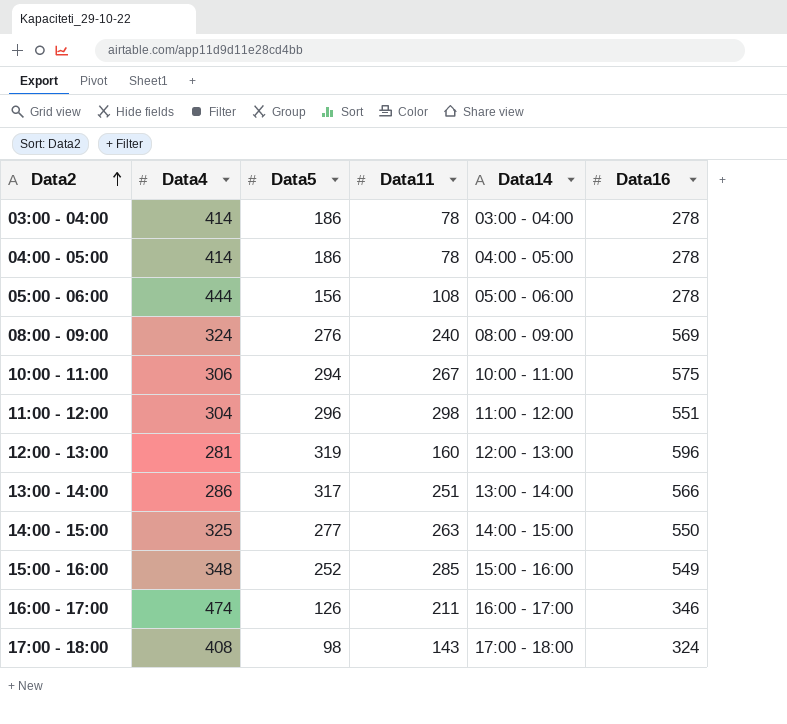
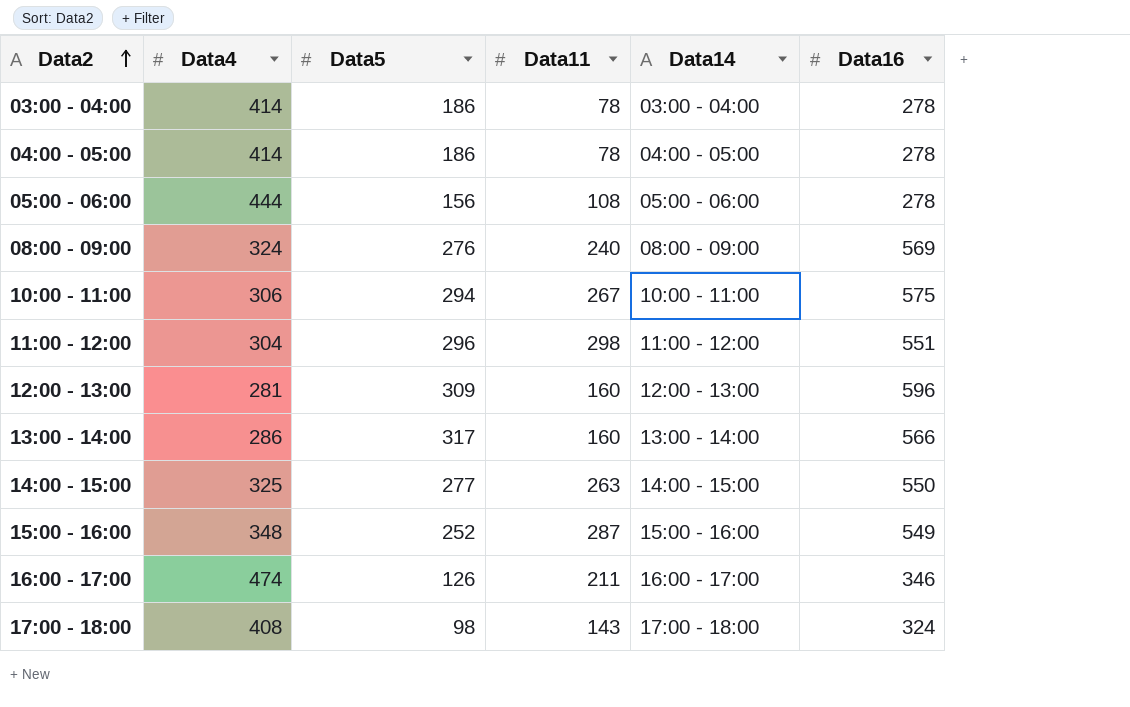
12:00 - 13:00 | Data5: 319 -> 309
13:00 - 14:00 | Data11: 251 -> 160
15:00 - 16:00 | Data11: 285 -> 287

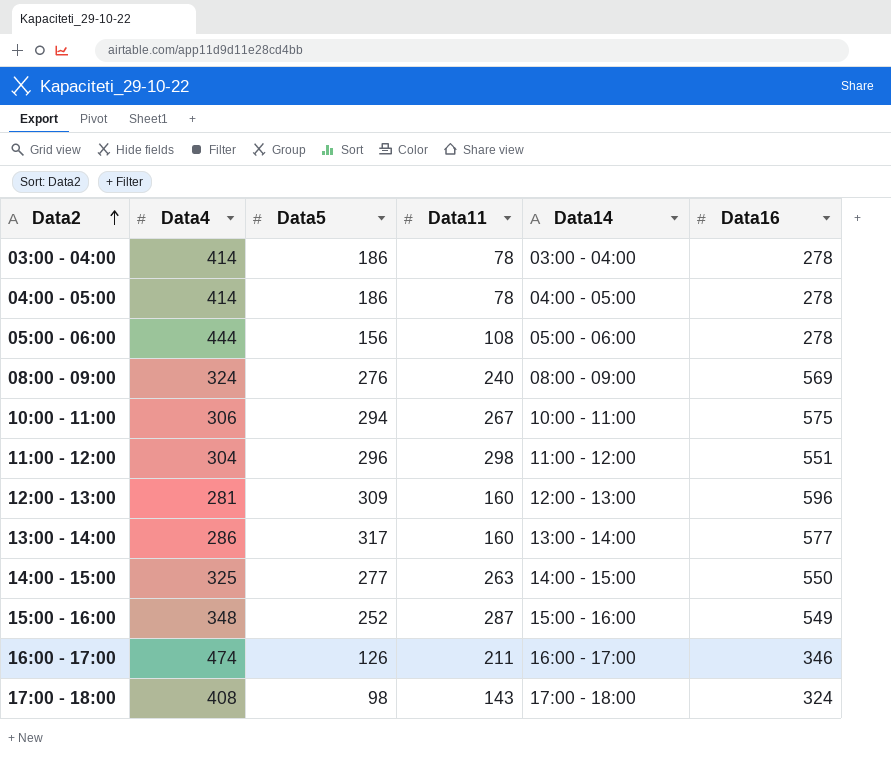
13:00 - 14:00 | Data16: 566 -> 577

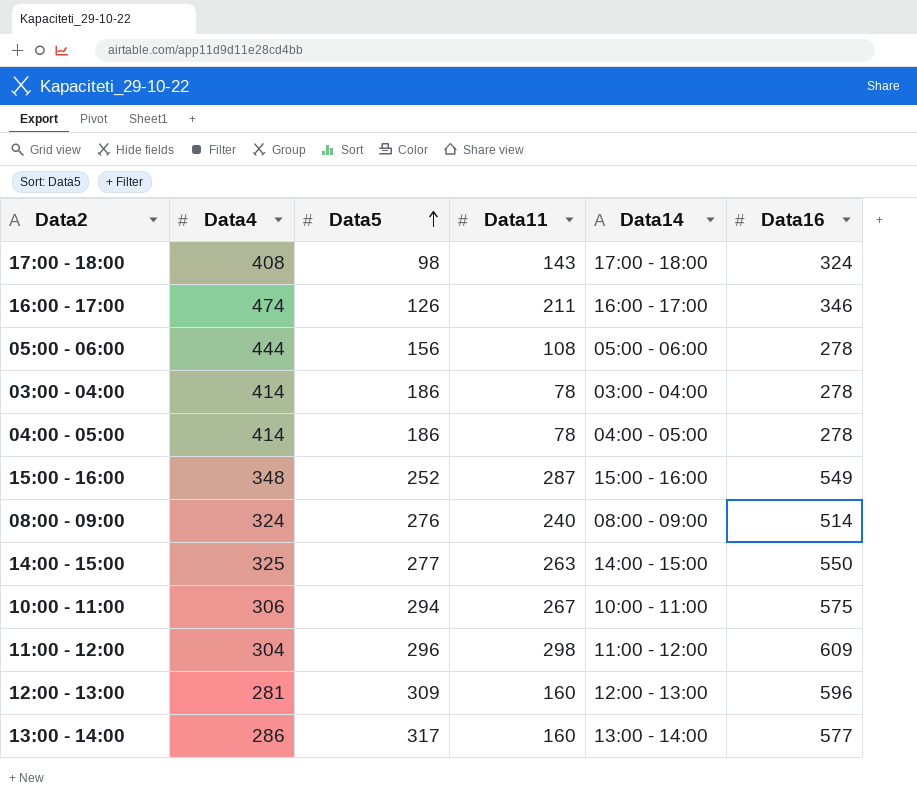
row order: Data2 ascending -> Data5 ascending
08:00 - 09:00 | Data16: 569 -> 514
11:00 - 12:00 | Data16: 551 -> 609

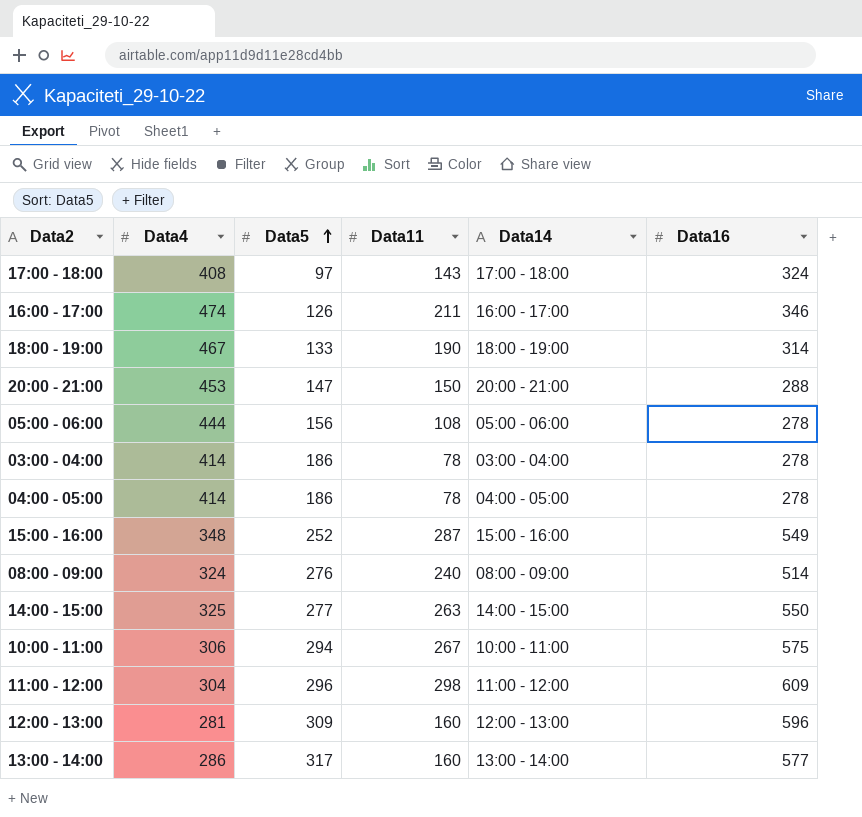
17:00 - 18:00 | Data5: 98 -> 97
row 18:00 - 19:00: none -> 467 | 133 | 190 | 18:00 - 19:00 | 314
row 20:00 - 21:00: none -> 453 | 147 | 150 | 20:00 - 21:00 | 288

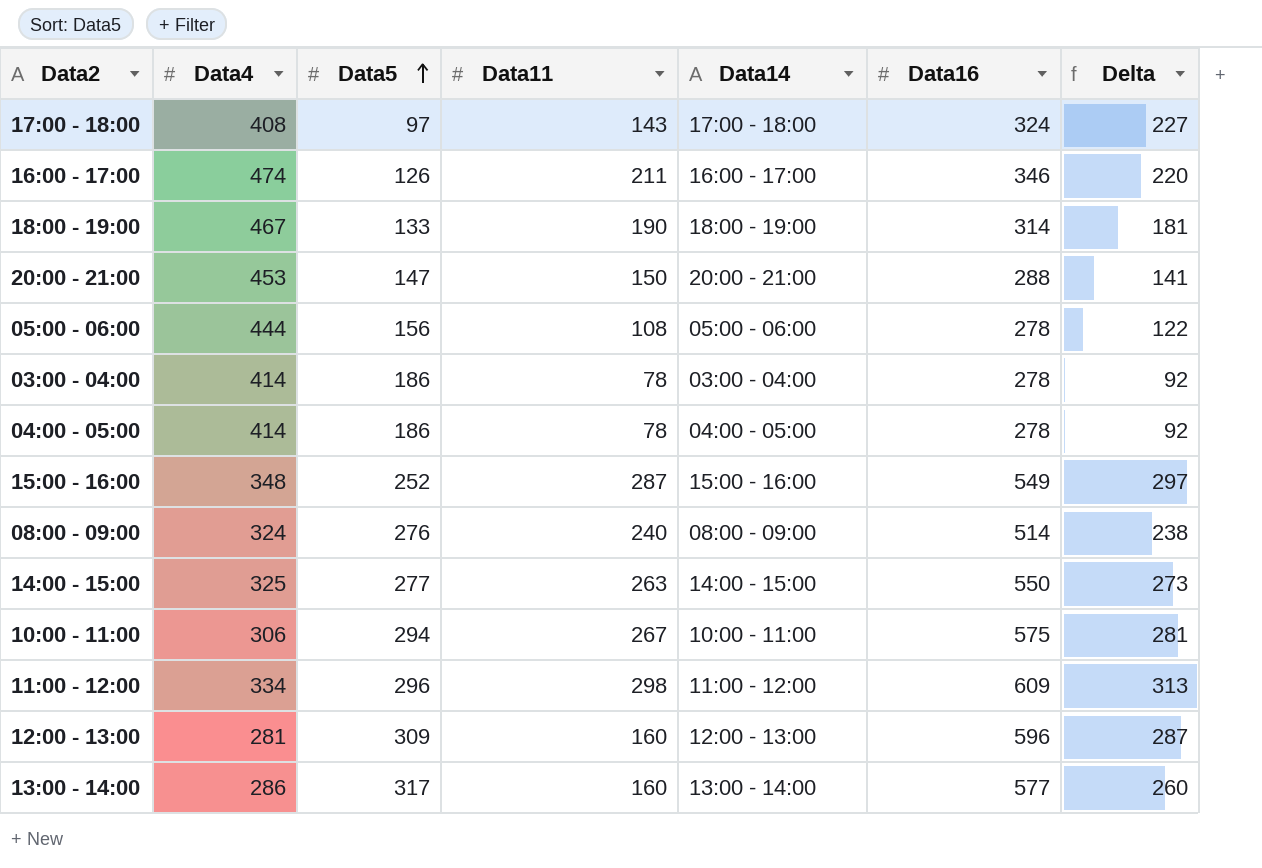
column Delta | formula: none -> [Data16] - [Data5]
11:00 - 12:00 | Data4: 304 -> 334

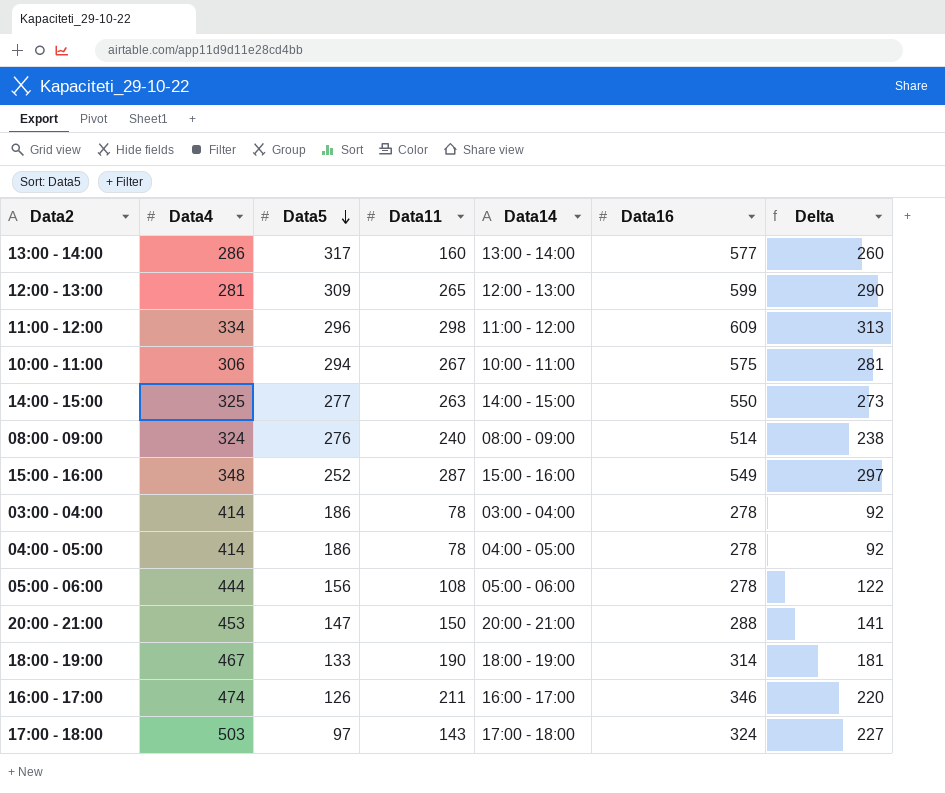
row order: Data5 ascending -> Data5 descending
12:00 - 13:00 | Data11: 160 -> 265
12:00 - 13:00 | Data16: 596 -> 599
12:00 - 13:00 | Delta: 287 -> 290
17:00 - 18:00 | Data4: 408 -> 503

